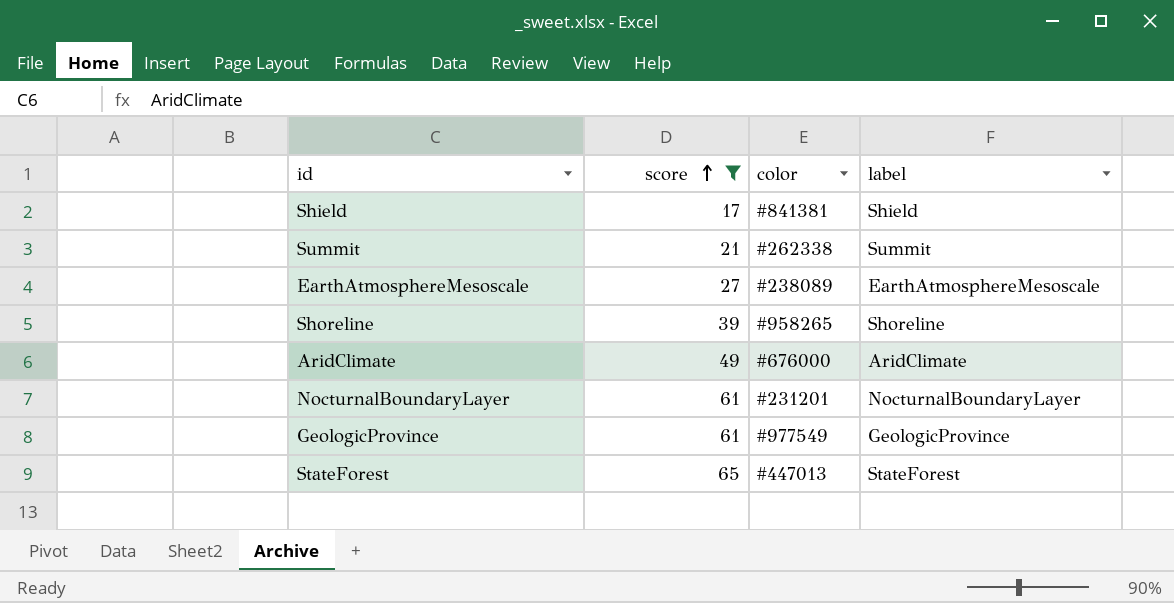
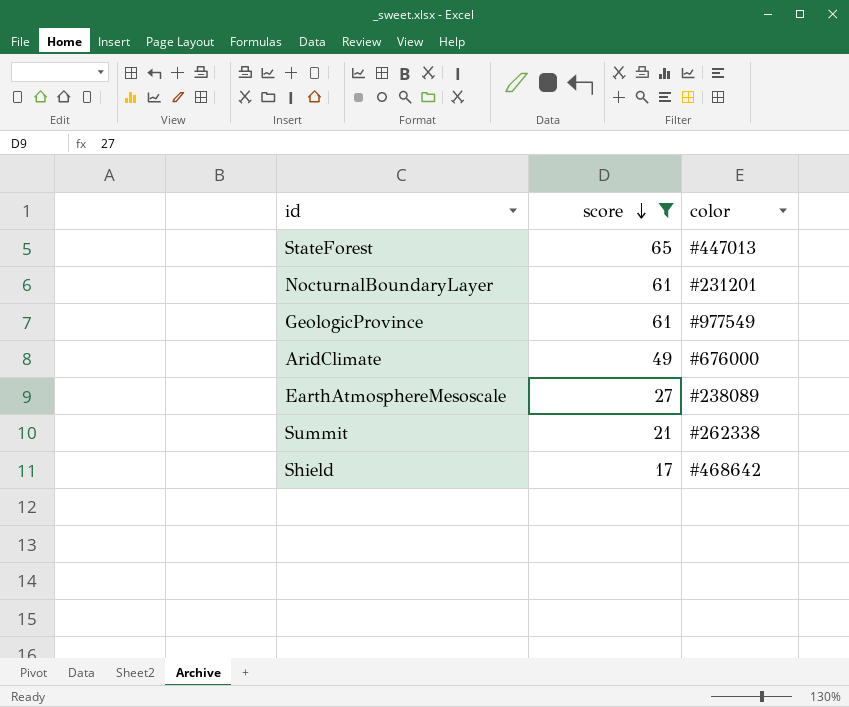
row order: score ascending -> score descending
column label | position: 4 -> none
row Shoreline: 39 | #958265 | Shoreline -> none
Shield | color: #841381 -> #468642

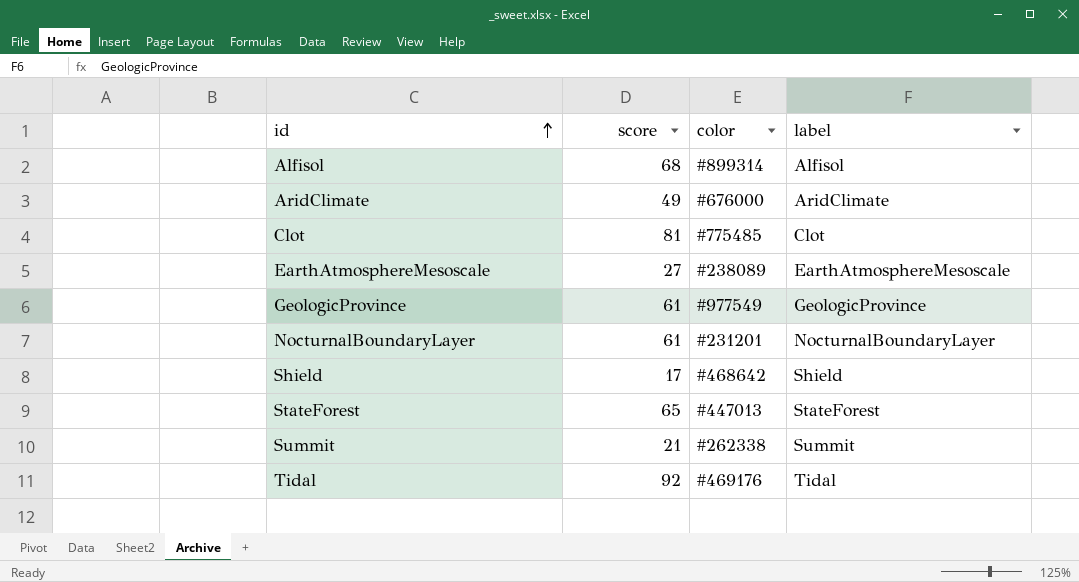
filter: score <= 65 -> none
row order: score descending -> id ascending
column label | position: none -> 4

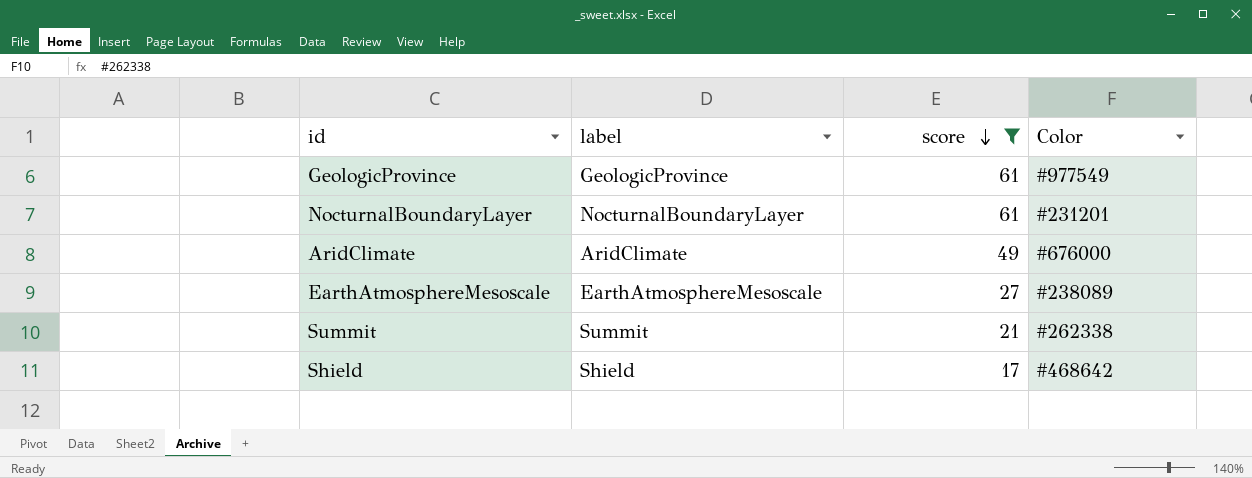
filter: none -> score <= 61
row order: id ascending -> score descending
column label | position: 4 -> 2
column name: color -> Color

